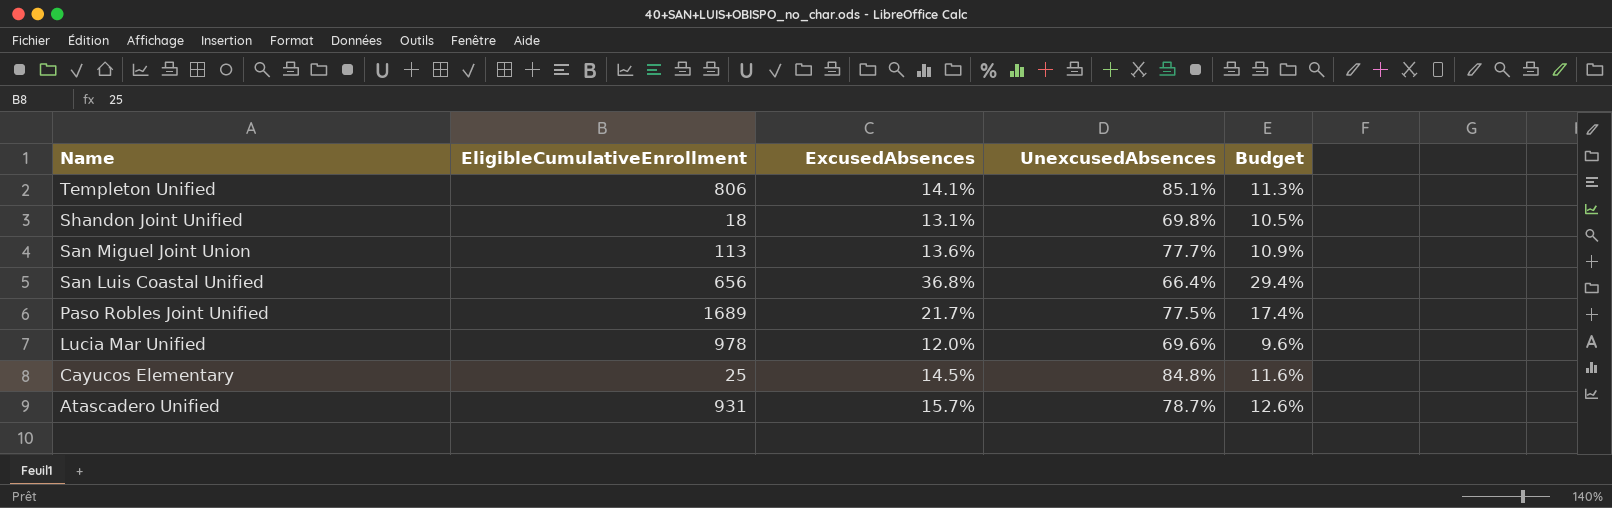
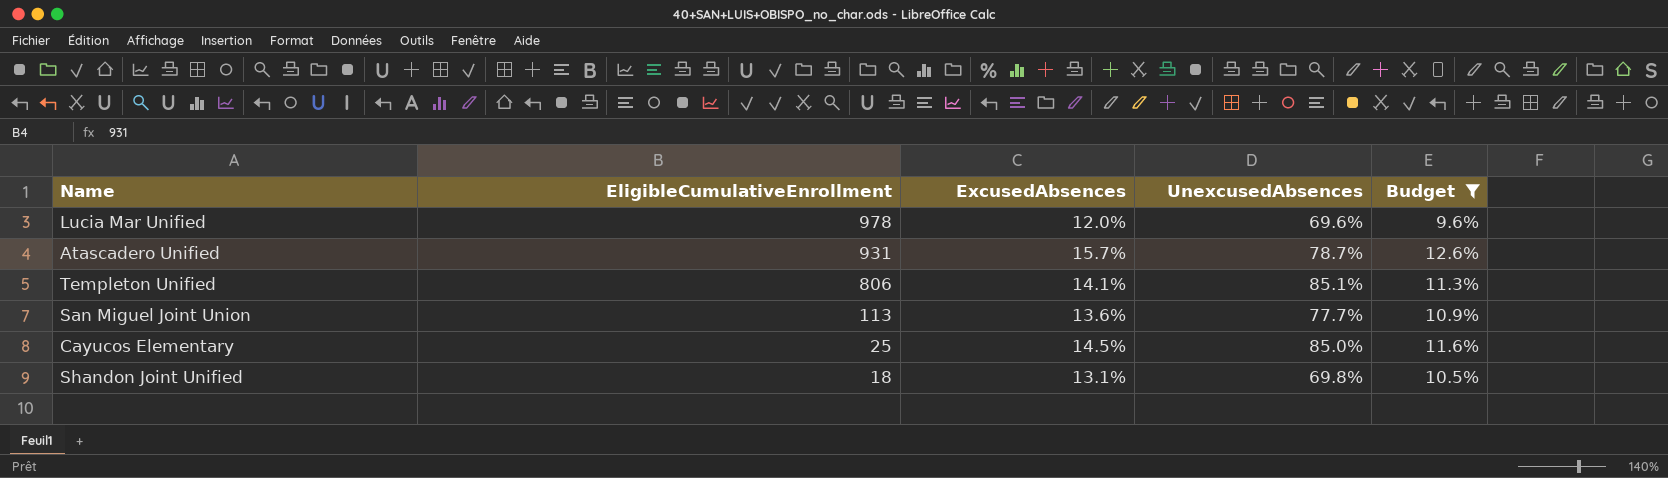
filter: none -> Budget <= 12.6%
row order: Name descending -> EligibleCumulativeEnrollment descending
Cayucos Elementary | UnexcusedAbsences: 84.8% -> 85.0%

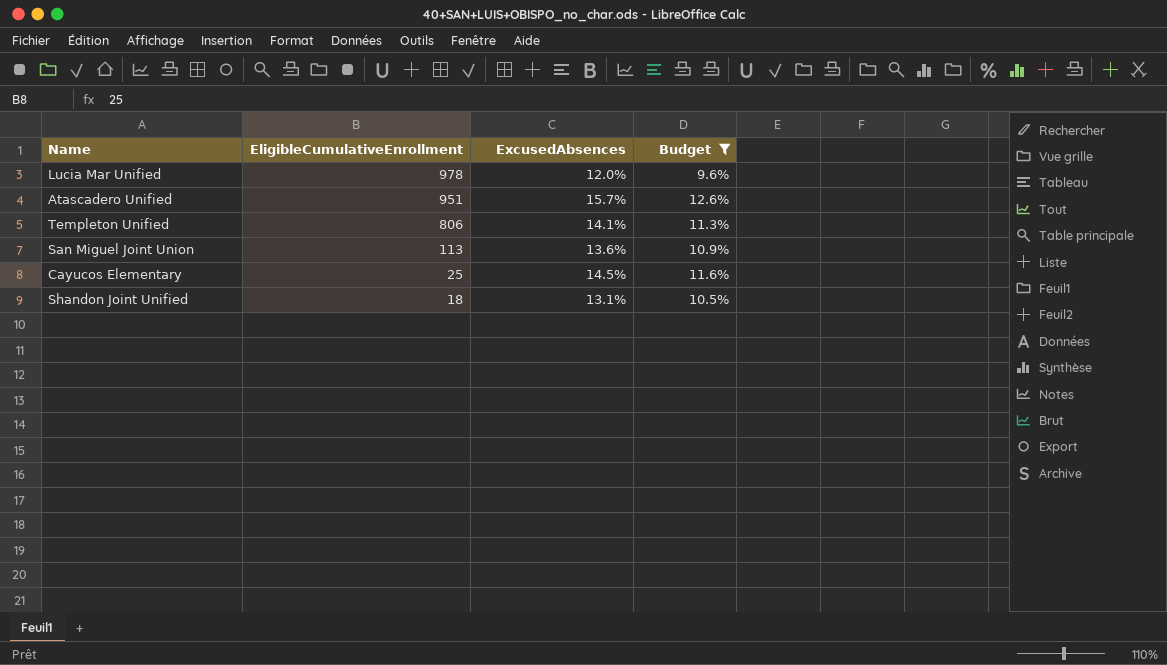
column UnexcusedAbsences | position: 4 -> none
Atascadero Unified | EligibleCumulativeEnrollment: 931 -> 951

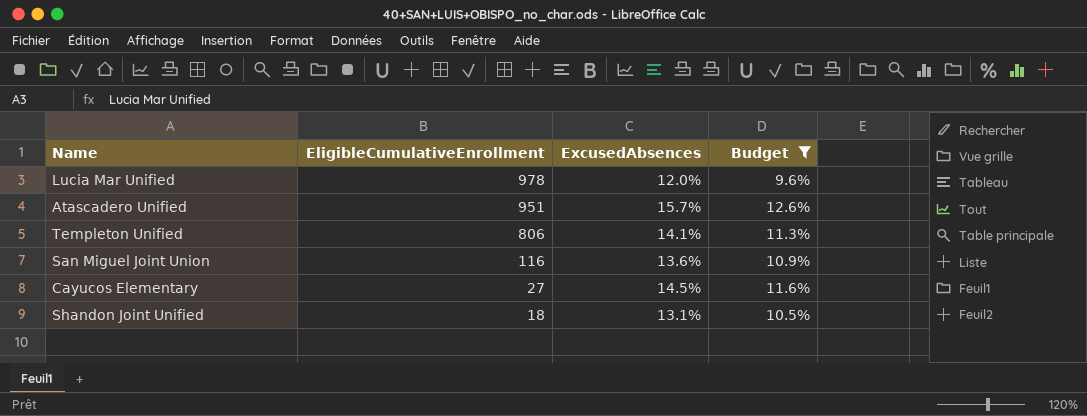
San Miguel Joint Union | EligibleCumulativeEnrollment: 113 -> 116
Cayucos Elementary | EligibleCumulativeEnrollment: 25 -> 27

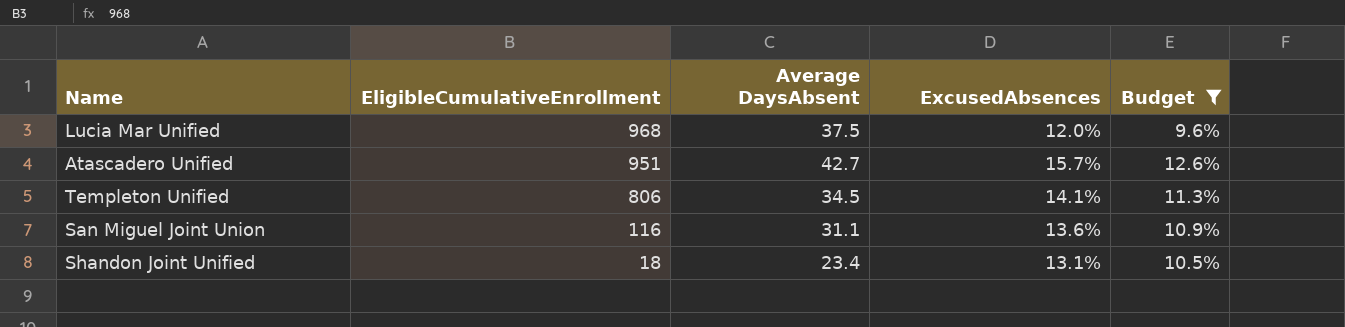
column Average DaysAbsent | position: none -> 3
row Cayucos Elementary: 27 | 14.5% | 11.6% -> none
Lucia Mar Unified | EligibleCumulativeEnrollment: 978 -> 968

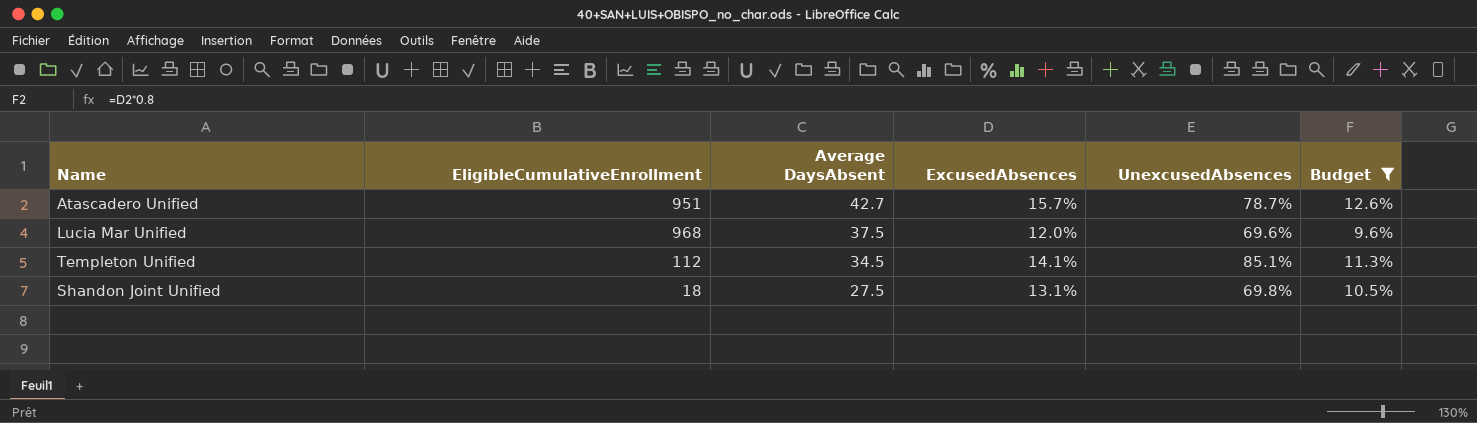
row order: EligibleCumulativeEnrollment descending -> Average DaysAbsent descending
column UnexcusedAbsences | position: none -> 5
row San Miguel Joint Union: 116 | 31.1 | 13.6% | 10.9% -> none
Templeton Unified | EligibleCumulativeEnrollment: 806 -> 112
Shandon Joint Unified | Average DaysAbsent: 23.4 -> 27.5

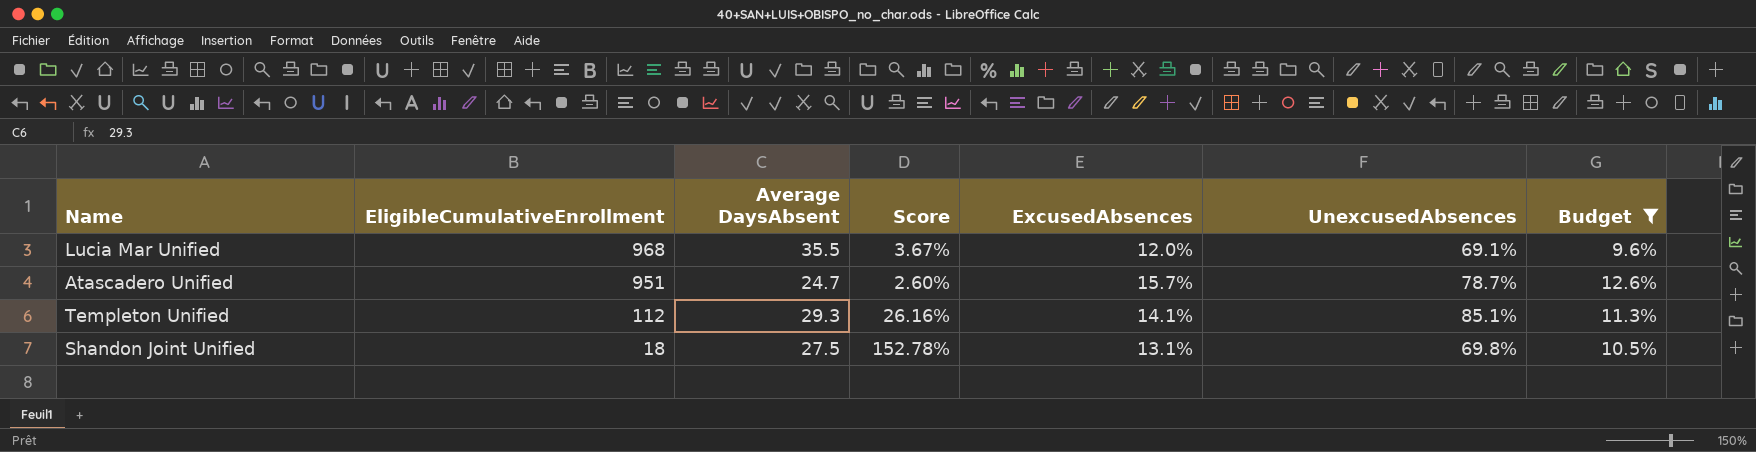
row order: Average DaysAbsent descending -> EligibleCumulativeEnrollment descending
column Score | formula: none -> [Average DaysAbsent] / [EligibleCumulativeEnrollment]
Lucia Mar Unified | Average DaysAbsent: 37.5 -> 35.5
Lucia Mar Unified | UnexcusedAbsences: 69.6% -> 69.1%
Atascadero Unified | Average DaysAbsent: 42.7 -> 24.7
Templeton Unified | Average DaysAbsent: 34.5 -> 29.3

